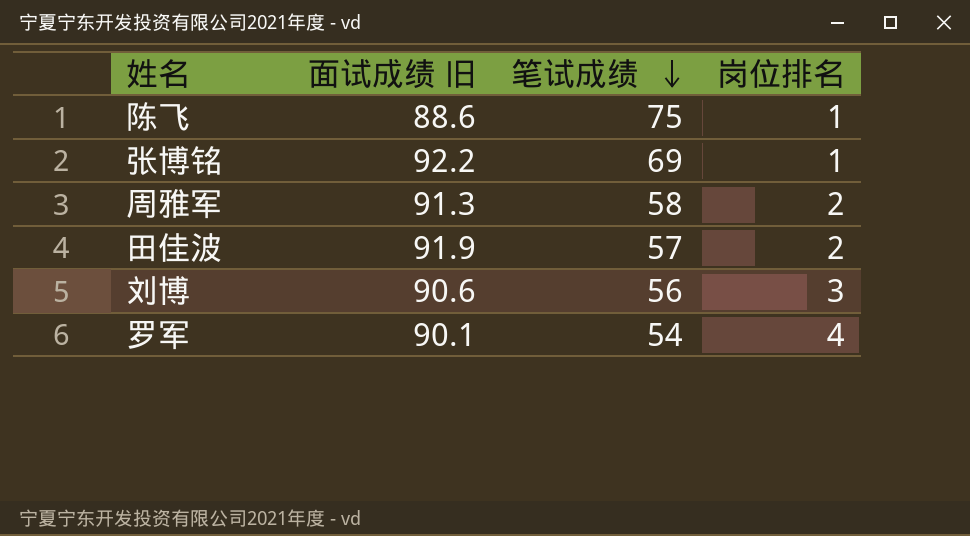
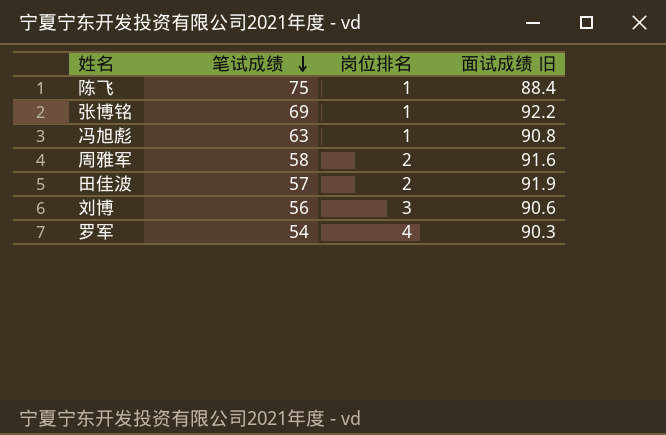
column 面试成绩 旧 | position: 2 -> 4
陈飞 | 面试成绩 旧: 88.6 -> 88.4
row 冯旭彪: none -> 63 | 1 | 90.8
周雅军 | 面试成绩 旧: 91.3 -> 91.6
罗军 | 面试成绩 旧: 90.1 -> 90.3

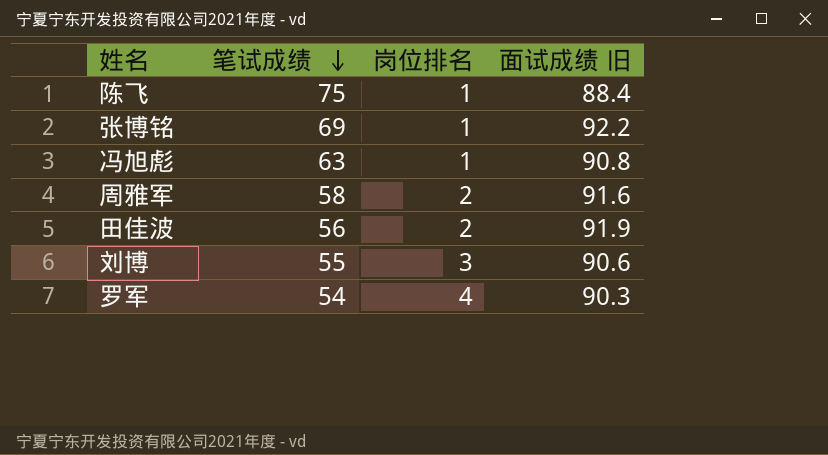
田佳波 | 笔试成绩: 57 -> 56
刘博 | 笔试成绩: 56 -> 55

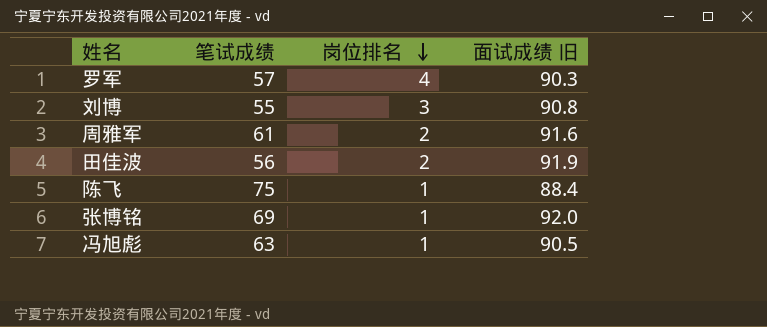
row order: 笔试成绩 descending -> 岗位排名 descending
罗军 | 笔试成绩: 54 -> 57
刘博 | 面试成绩 旧: 90.6 -> 90.8
周雅军 | 笔试成绩: 58 -> 61
张博铭 | 面试成绩 旧: 92.2 -> 92.0
冯旭彪 | 面试成绩 旧: 90.8 -> 90.5

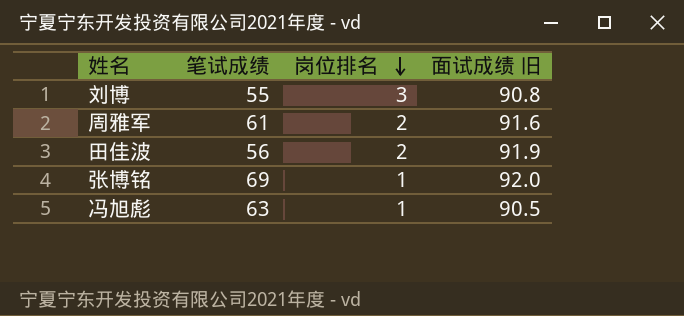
row 罗军: 57 | 4 | 90.3 -> none
row 陈飞: 75 | 1 | 88.4 -> none

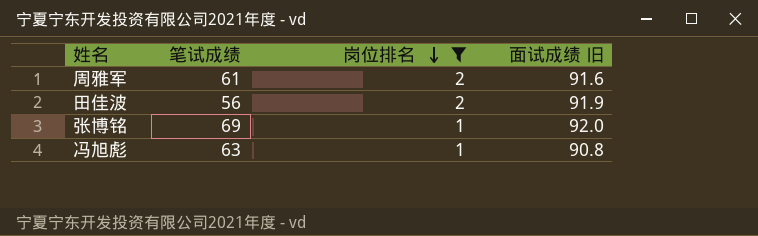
filter: none -> 岗位排名 != 3
冯旭彪 | 面试成绩 旧: 90.5 -> 90.8

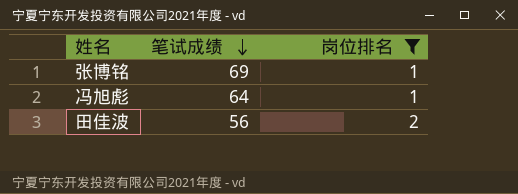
row order: 岗位排名 descending -> 笔试成绩 descending
column 面试成绩 旧 | position: 4 -> none
row 周雅军: 61 | 2 | 91.6 -> none
冯旭彪 | 笔试成绩: 63 -> 64

